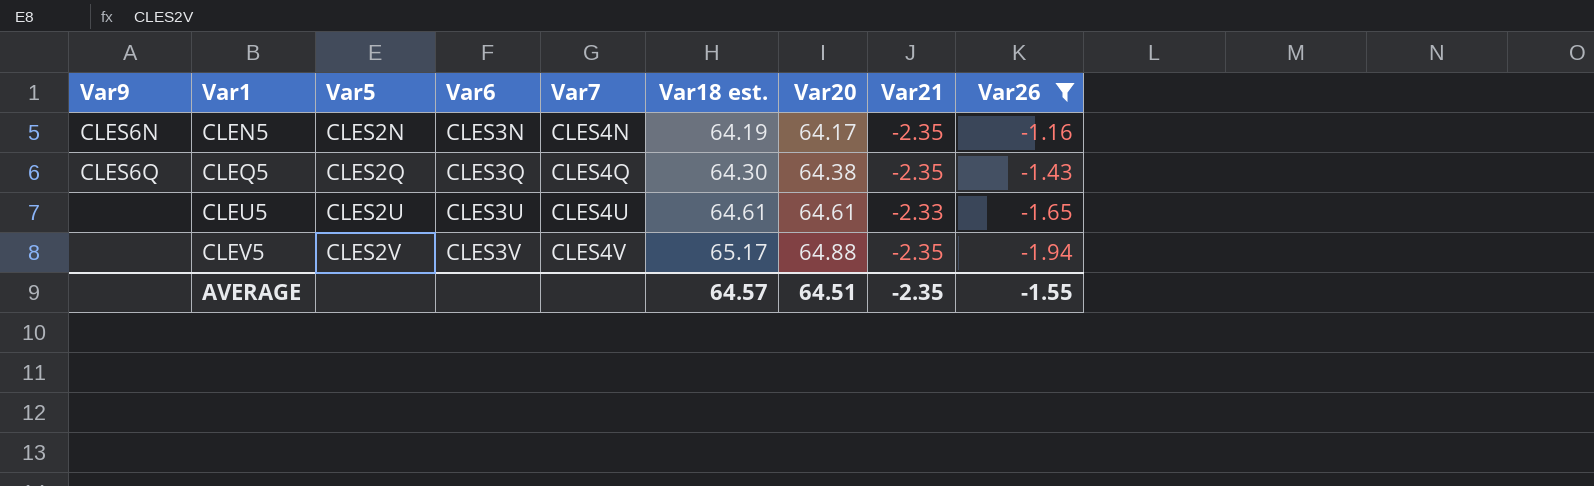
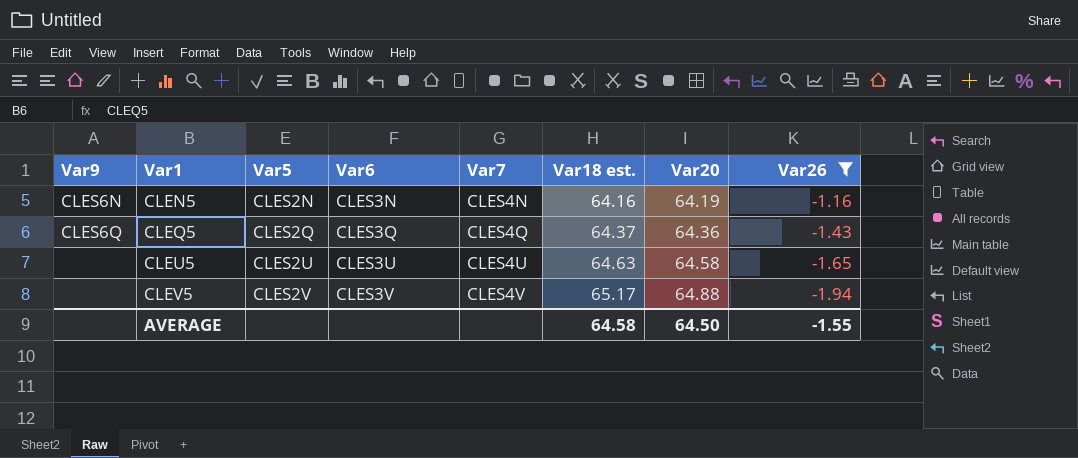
column Var21 | position: 8 -> none
CLEN5 | Var18 est.: 64.19 -> 64.16
CLEN5 | Var20: 64.17 -> 64.19
CLEQ5 | Var18 est.: 64.30 -> 64.37
CLEQ5 | Var20: 64.38 -> 64.36
CLEU5 | Var18 est.: 64.61 -> 64.63
CLEU5 | Var20: 64.61 -> 64.58
AVERAGE | Var18 est.: 64.57 -> 64.58
AVERAGE | Var20: 64.51 -> 64.50

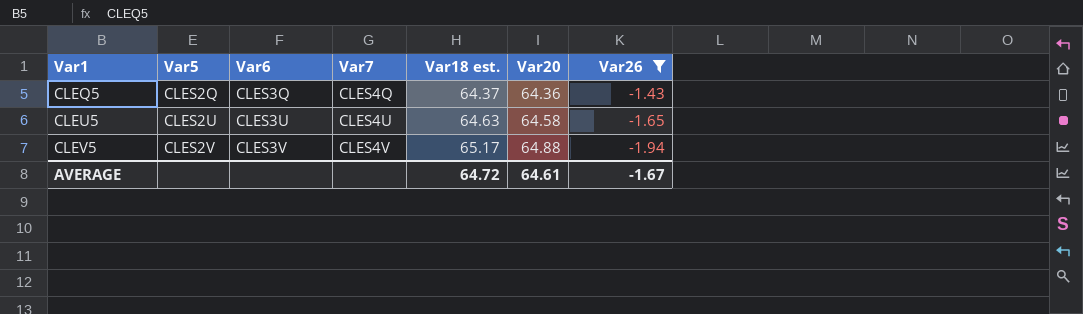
column Var9 | position: 1 -> none
row CLEN5: CLES6N | CLES2N | CLES3N | CLES4N | 64.16 | 64.19 | -1.16 -> none
AVERAGE | Var18 est.: 64.58 -> 64.72
AVERAGE | Var20: 64.50 -> 64.61
AVERAGE | Var26: -1.55 -> -1.67

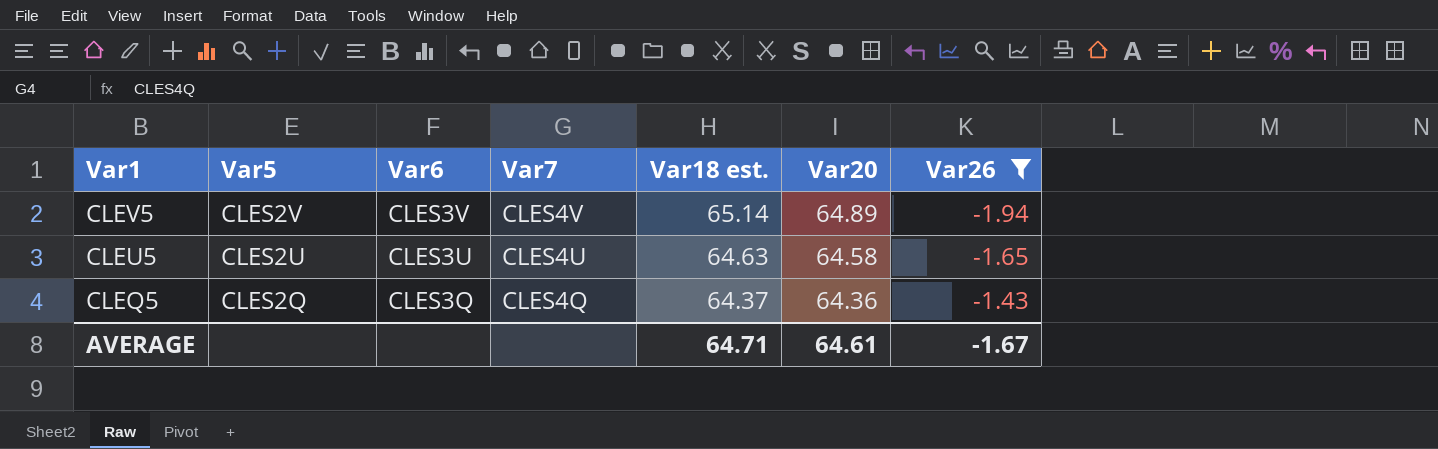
row order: Var1 ascending -> Var1 descending
CLEV5 | Var18 est.: 65.17 -> 65.14
CLEV5 | Var20: 64.88 -> 64.89
AVERAGE | Var18 est.: 64.72 -> 64.71

